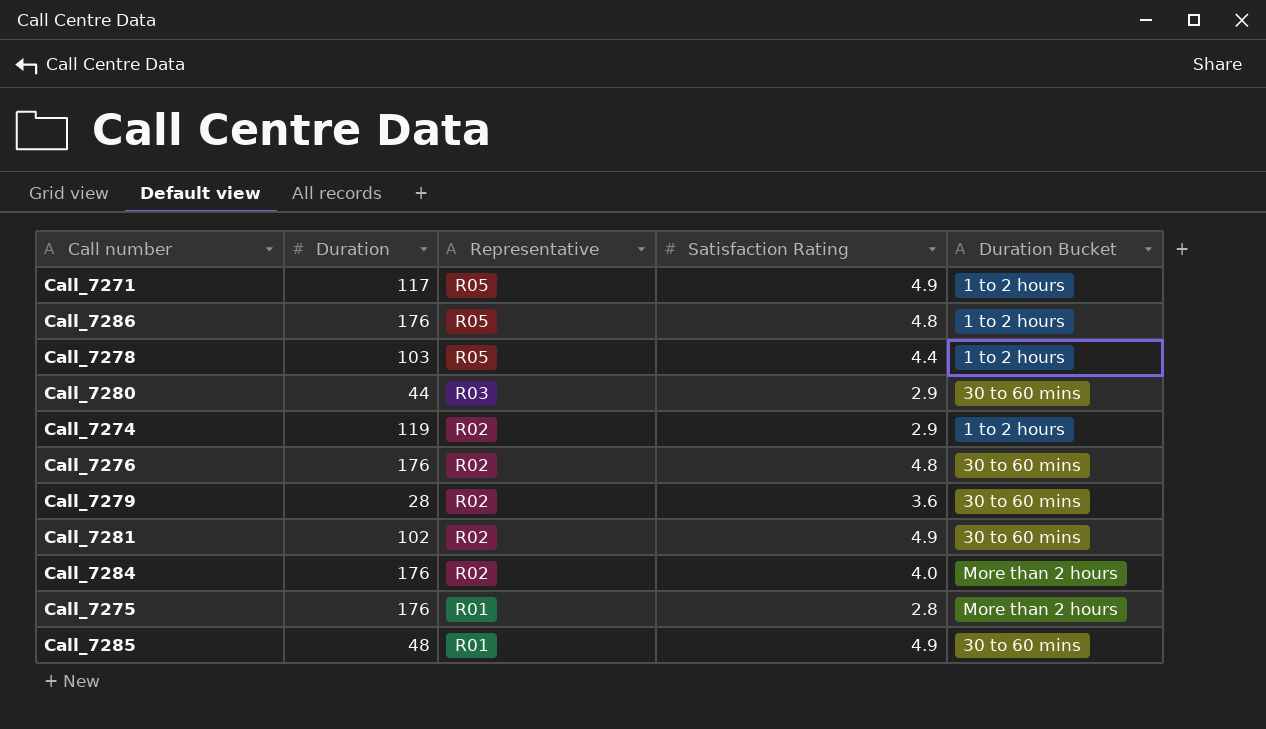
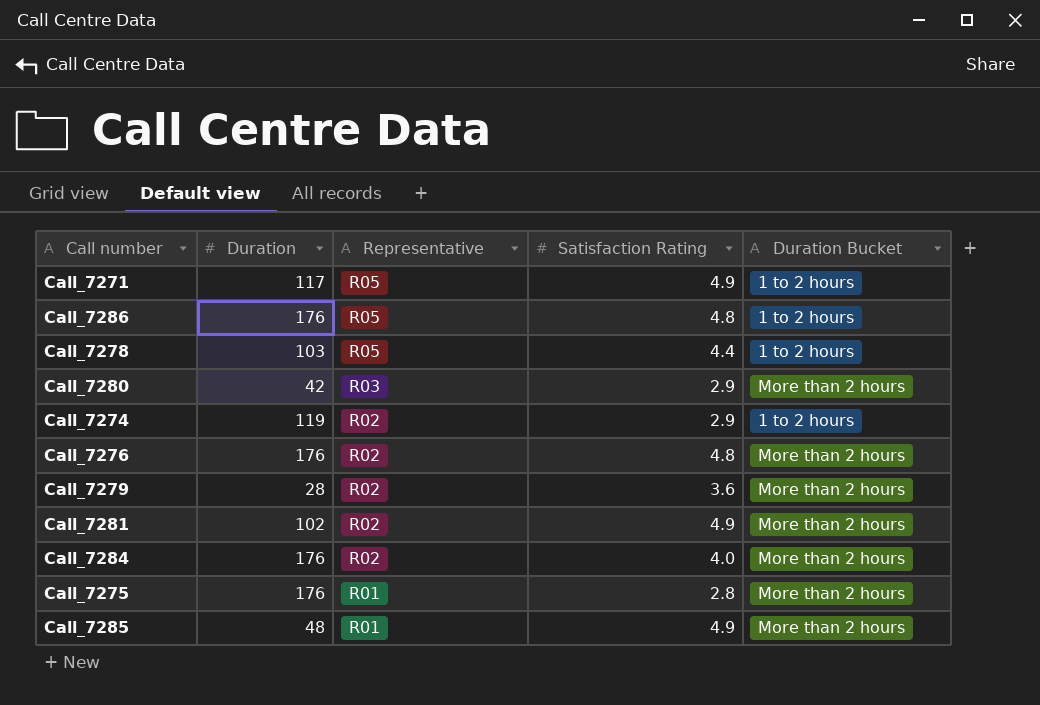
Call_7280 | Duration: 44 -> 42
Call_7280 | Duration Bucket: 30 to 60 mins -> More than 2 hours
Call_7276 | Duration Bucket: 30 to 60 mins -> More than 2 hours
Call_7279 | Duration Bucket: 30 to 60 mins -> More than 2 hours
Call_7281 | Duration Bucket: 30 to 60 mins -> More than 2 hours
Call_7285 | Duration Bucket: 30 to 60 mins -> More than 2 hours

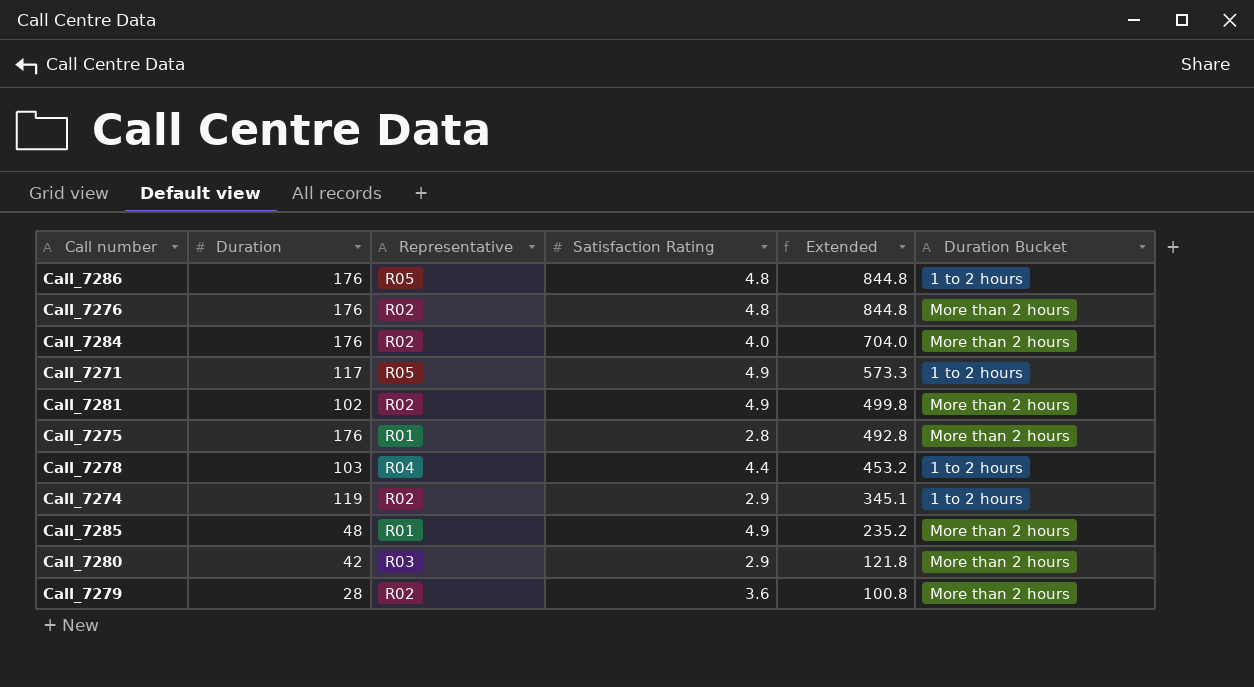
row order: Representative descending -> Extended descending
column Extended | formula: none -> [Duration] * [Satisfaction Rating]
Call_7278 | Representative: R05 -> R04

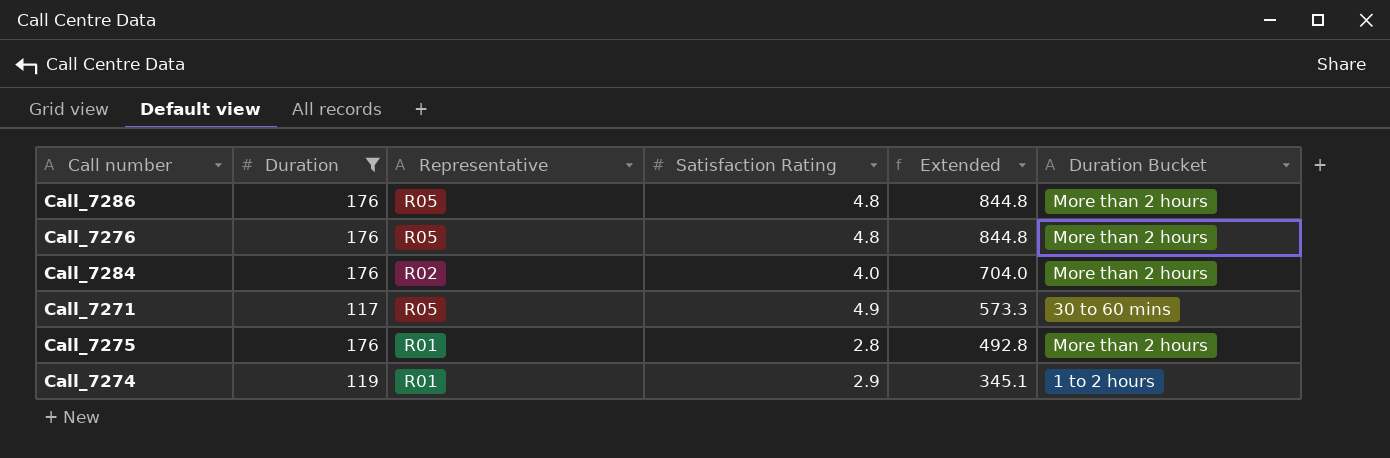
filter: none -> Duration >= 117
Call_7286 | Duration Bucket: 1 to 2 hours -> More than 2 hours
Call_7276 | Representative: R02 -> R05
Call_7271 | Duration Bucket: 1 to 2 hours -> 30 to 60 mins
Call_7274 | Representative: R02 -> R01

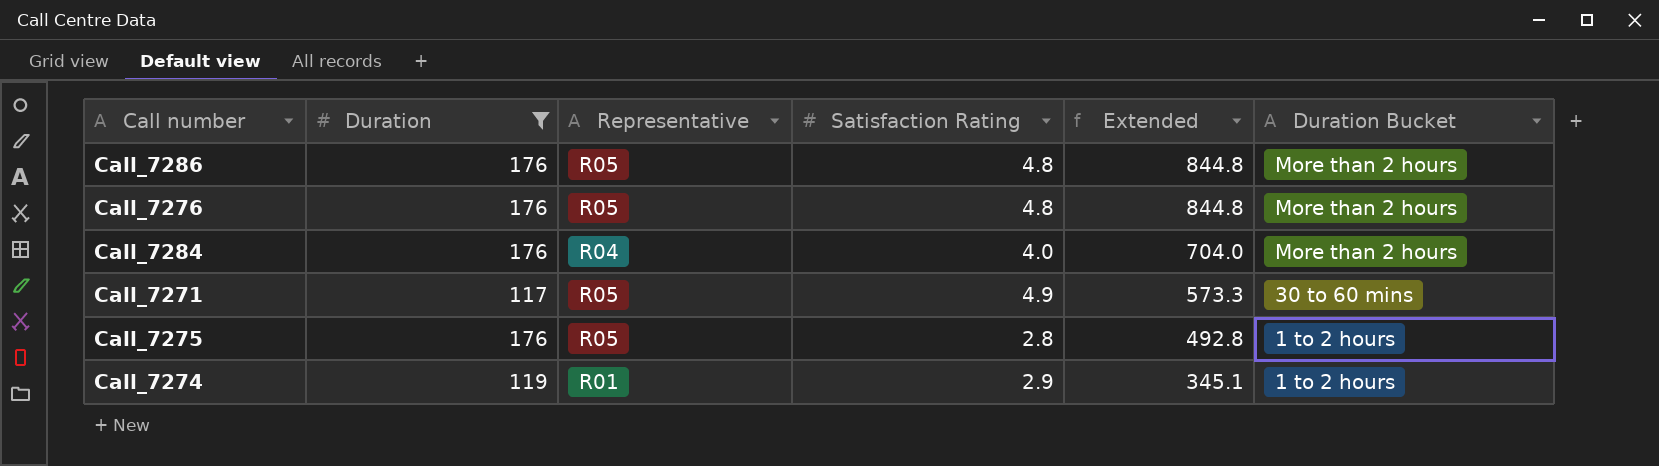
Call_7284 | Representative: R02 -> R04
Call_7275 | Representative: R01 -> R05
Call_7275 | Duration Bucket: More than 2 hours -> 1 to 2 hours

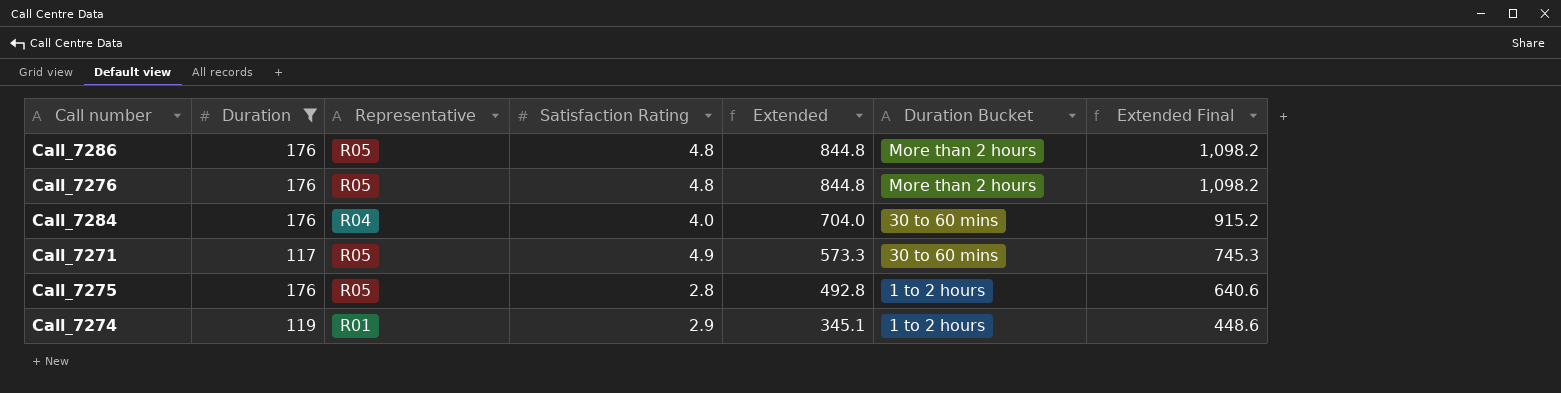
column Extended Final | formula: none -> [Extended] * 1.3
Call_7284 | Duration Bucket: More than 2 hours -> 30 to 60 mins

